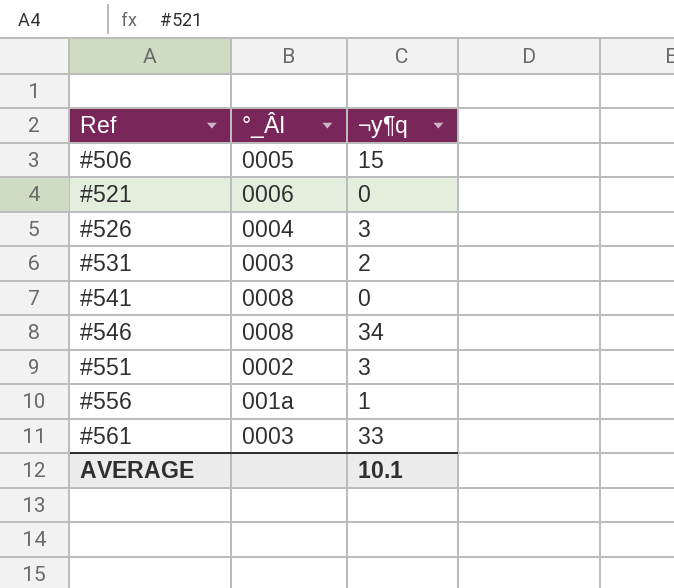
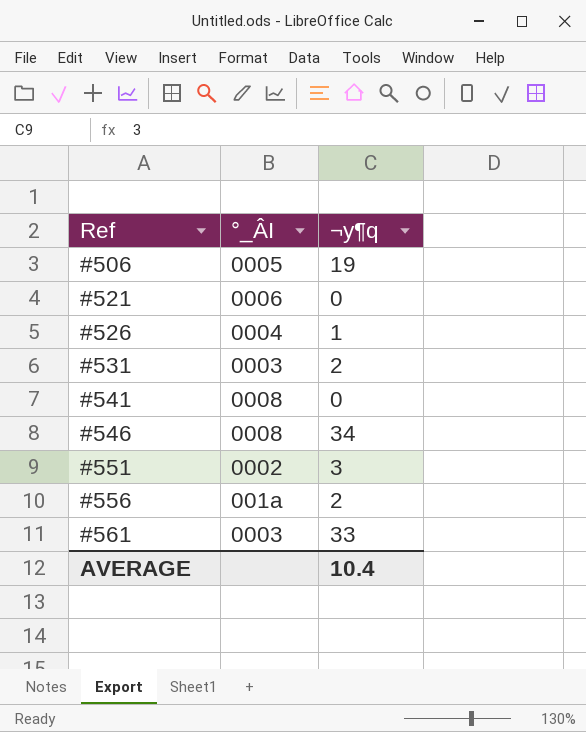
#506 | ¬y¶q: 15 -> 19
#526 | ¬y¶q: 3 -> 1
#556 | ¬y¶q: 1 -> 2
AVERAGE | ¬y¶q: 10.1 -> 10.4

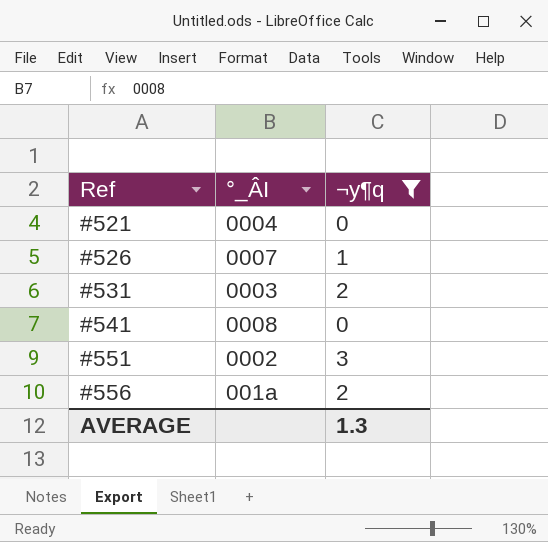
filter: none -> ¬y¶q <= 3
#521 | °_ÂI: 0006 -> 0004
#526 | °_ÂI: 0004 -> 0007
AVERAGE | ¬y¶q: 10.4 -> 1.3

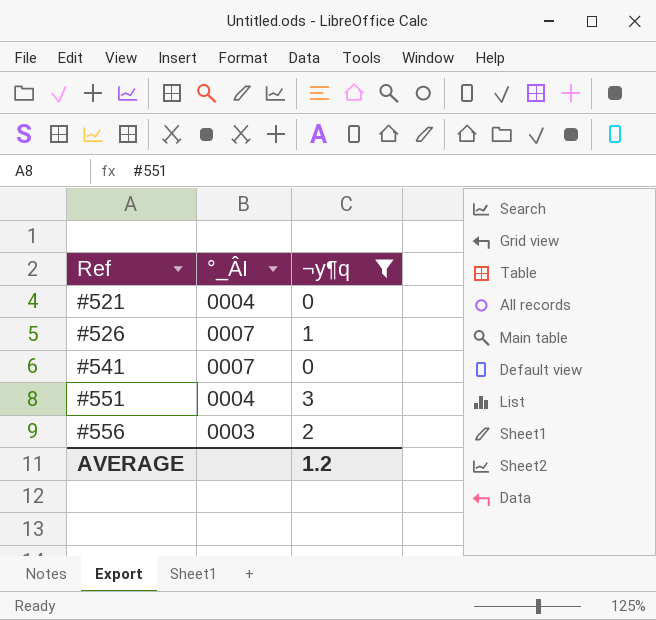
row #531: 0003 | 2 -> none
#541 | °_ÂI: 0008 -> 0007
#551 | °_ÂI: 0002 -> 0004
#556 | °_ÂI: 001a -> 0003
AVERAGE | ¬y¶q: 1.3 -> 1.2

